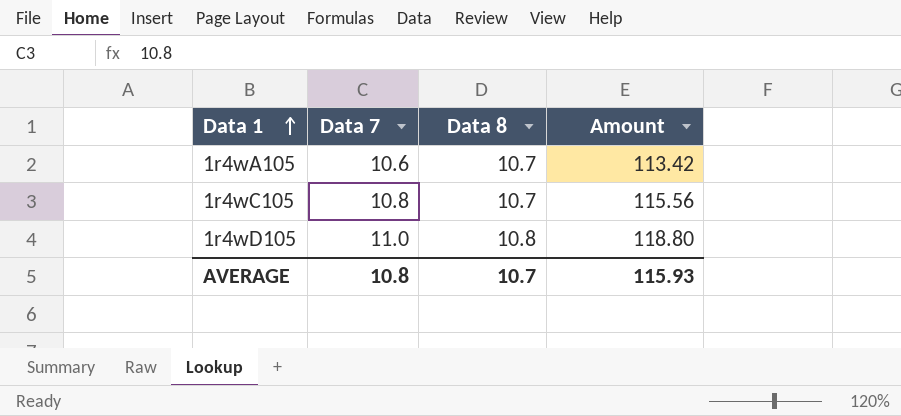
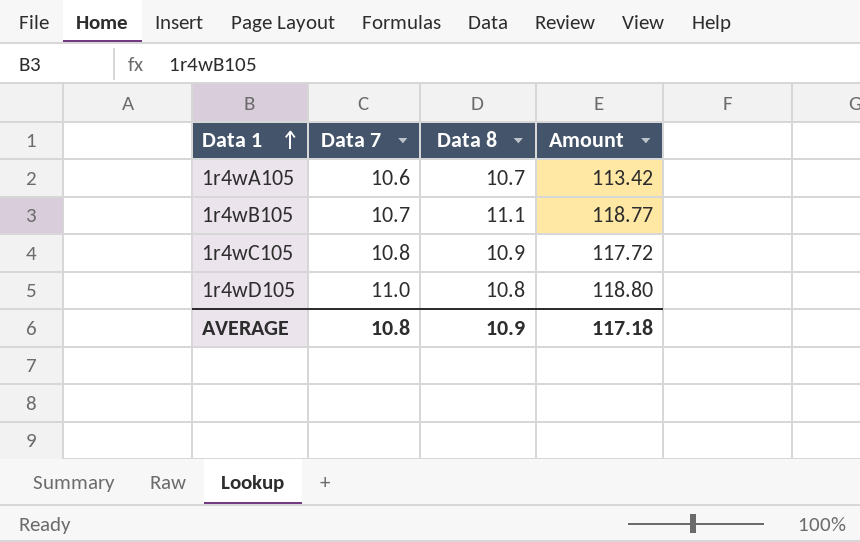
row 1r4wB105: none -> 10.7 | 11.1 | 118.77
1r4wC105 | Data 8: 10.7 -> 10.9
1r4wC105 | Amount: 115.56 -> 117.72
AVERAGE | Data 8: 10.7 -> 10.9
AVERAGE | Amount: 115.93 -> 117.18

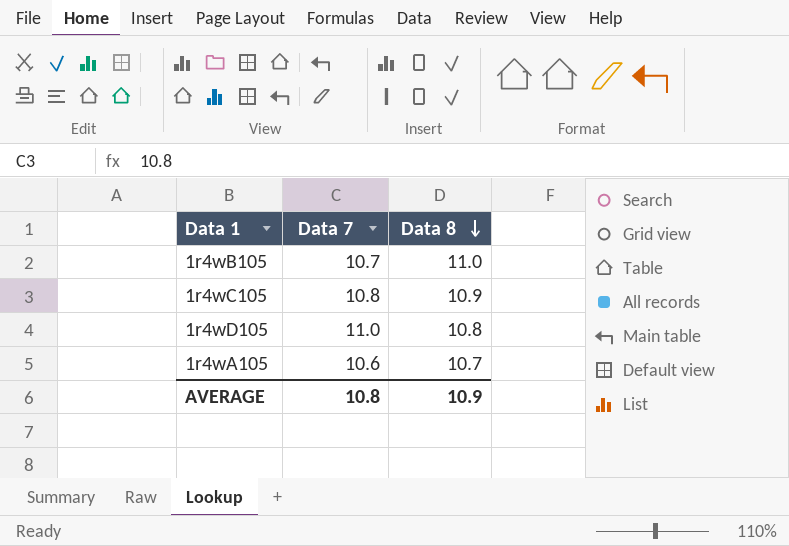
row order: Data 1 ascending -> Data 8 descending
column Amount | formula: [Data 7] * [Data 8] -> none
1r4wB105 | Data 8: 11.1 -> 11.0

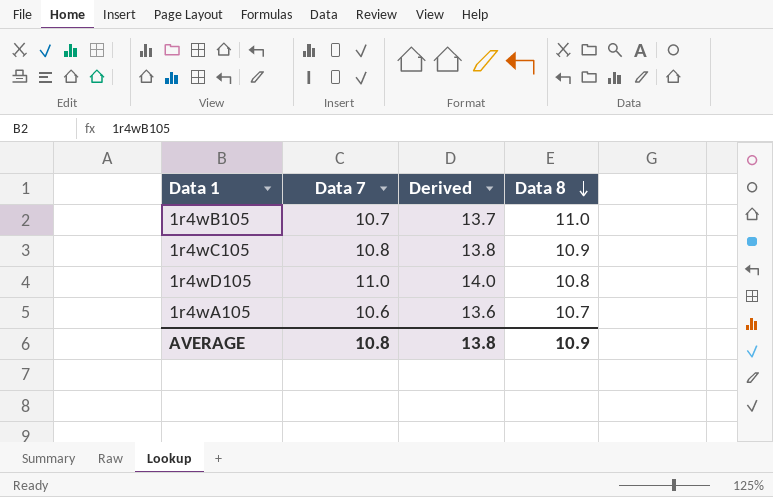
column Derived | formula: none -> [Data 7] + 3

